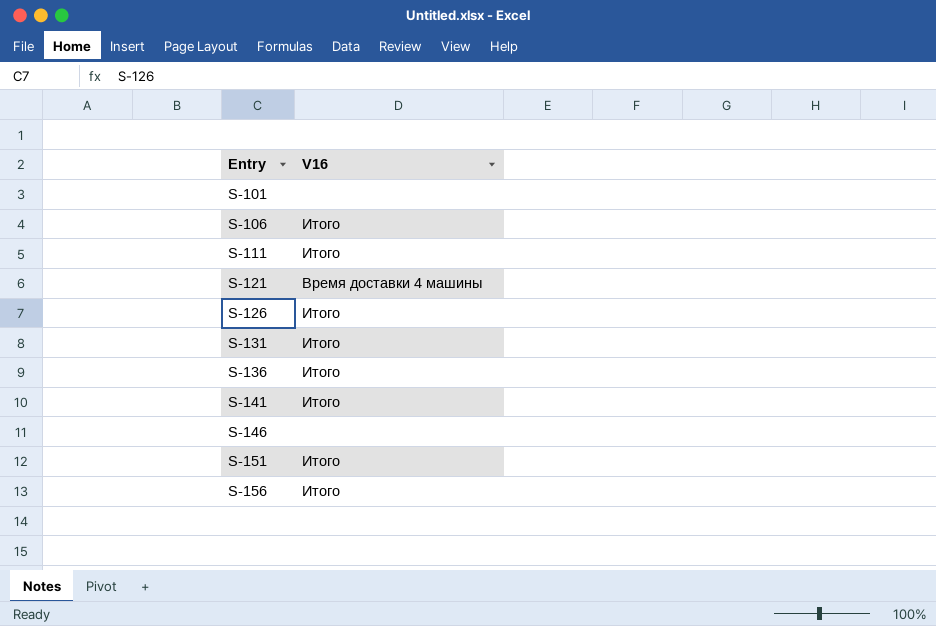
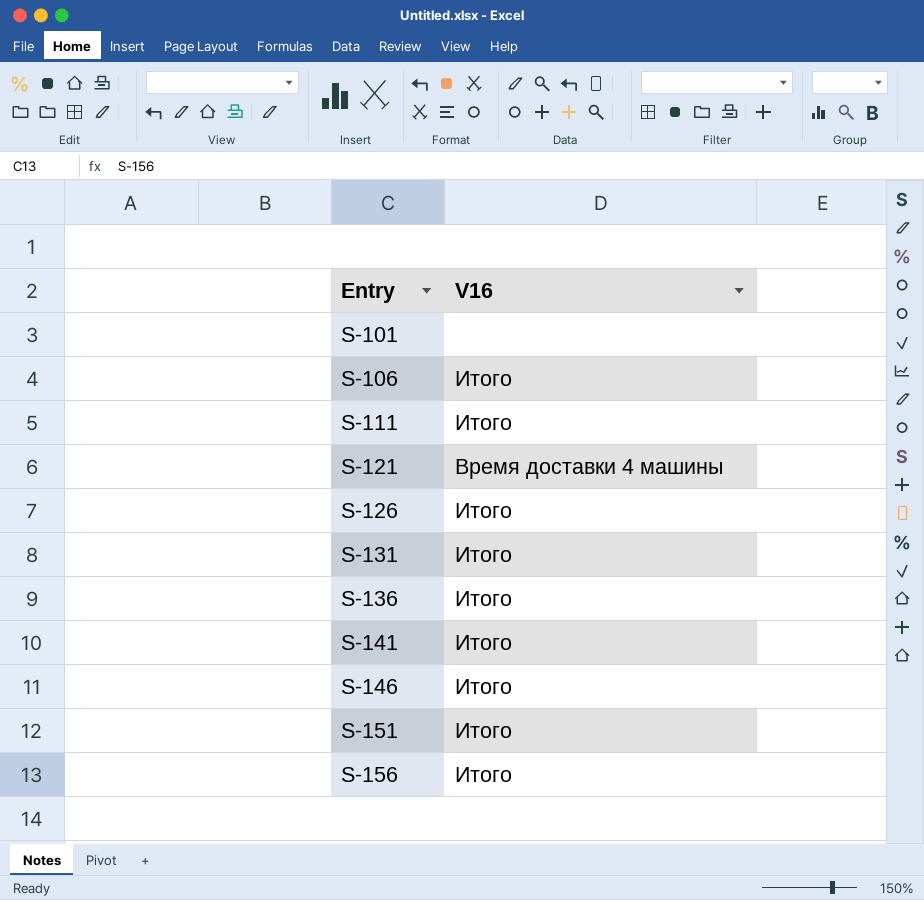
S-146 | V16: none -> Итого

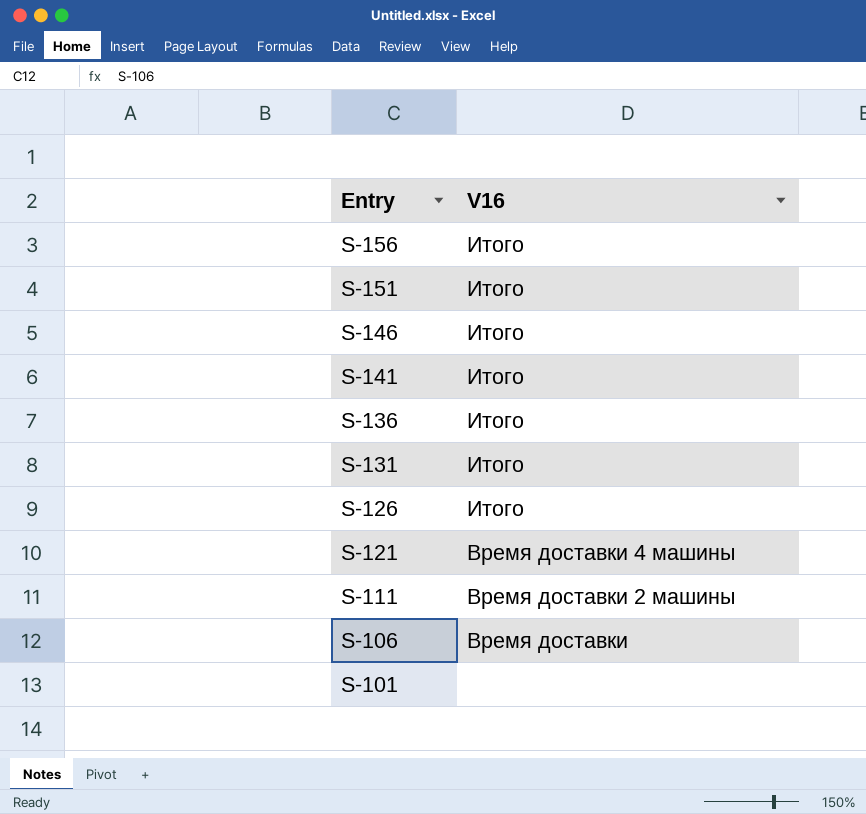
row order: Entry ascending -> Entry descending
S-111 | V16: Итого -> Время доставки 2 машины
S-106 | V16: Итого -> Время доставки

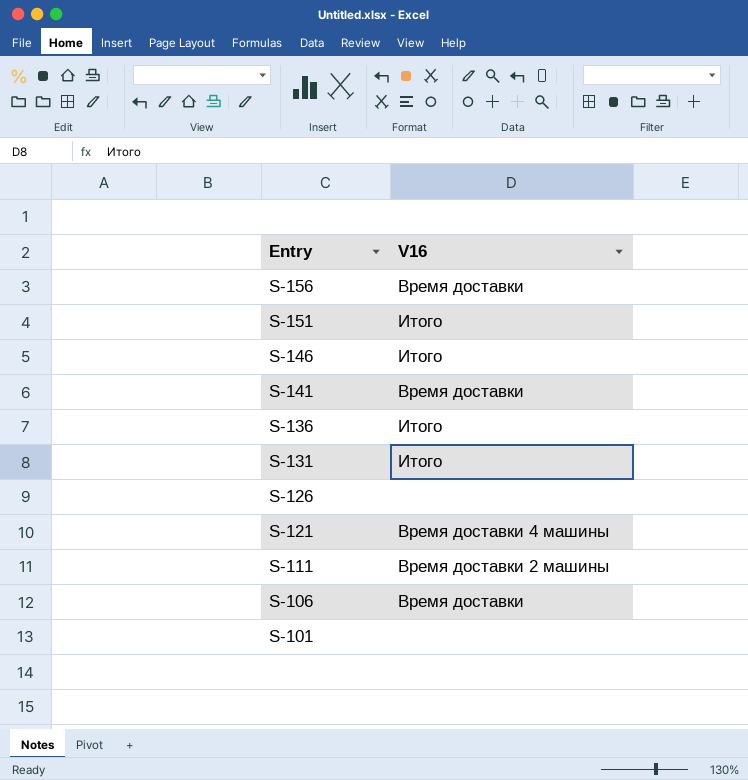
S-156 | V16: Итого -> Время доставки
S-141 | V16: Итого -> Время доставки
S-126 | V16: Итого -> none

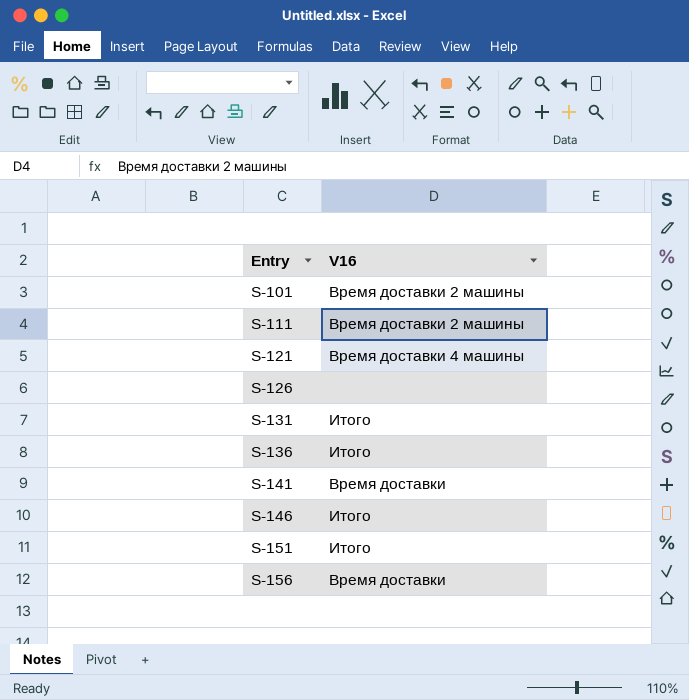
row order: Entry descending -> Entry ascending
row S-106: Время доставки -> none
S-101 | V16: none -> Время доставки 2 машины

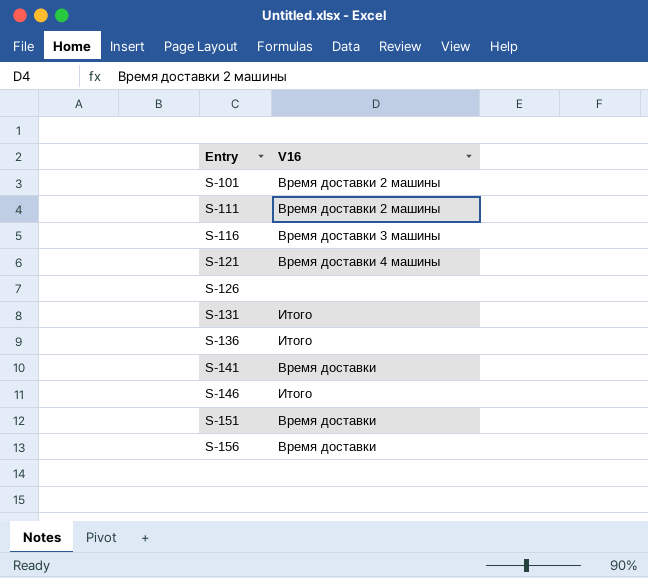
row S-116: none -> Время доставки 3 машины
S-151 | V16: Итого -> Время доставки

